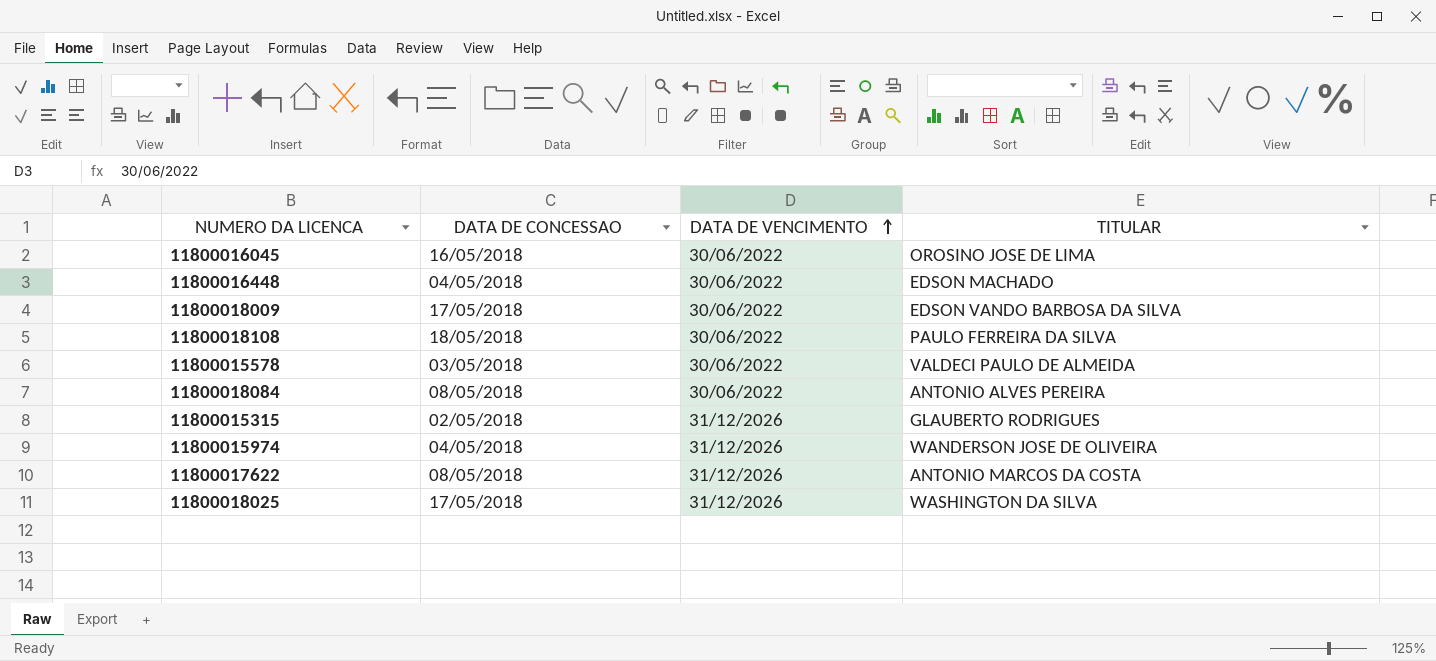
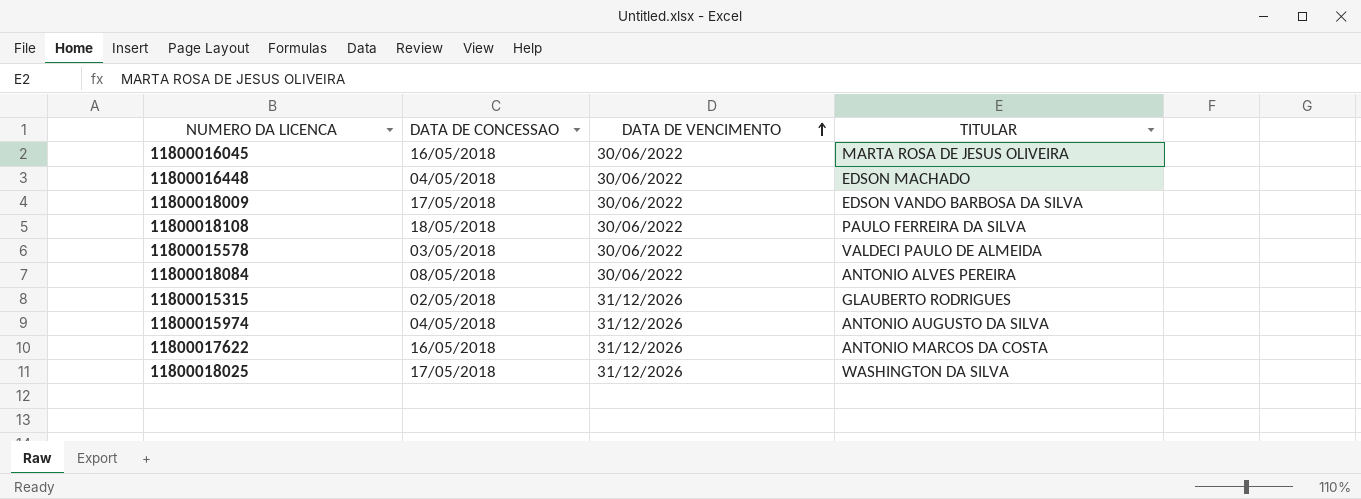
11800016045 | TITULAR: OROSINO JOSE DE LIMA -> MARTA ROSA DE JESUS OLIVEIRA
11800015974 | TITULAR: WANDERSON JOSE DE OLIVEIRA -> ANTONIO AUGUSTO DA SILVA
11800017622 | DATA DE CONCESSAO: 08/05/2018 -> 16/05/2018

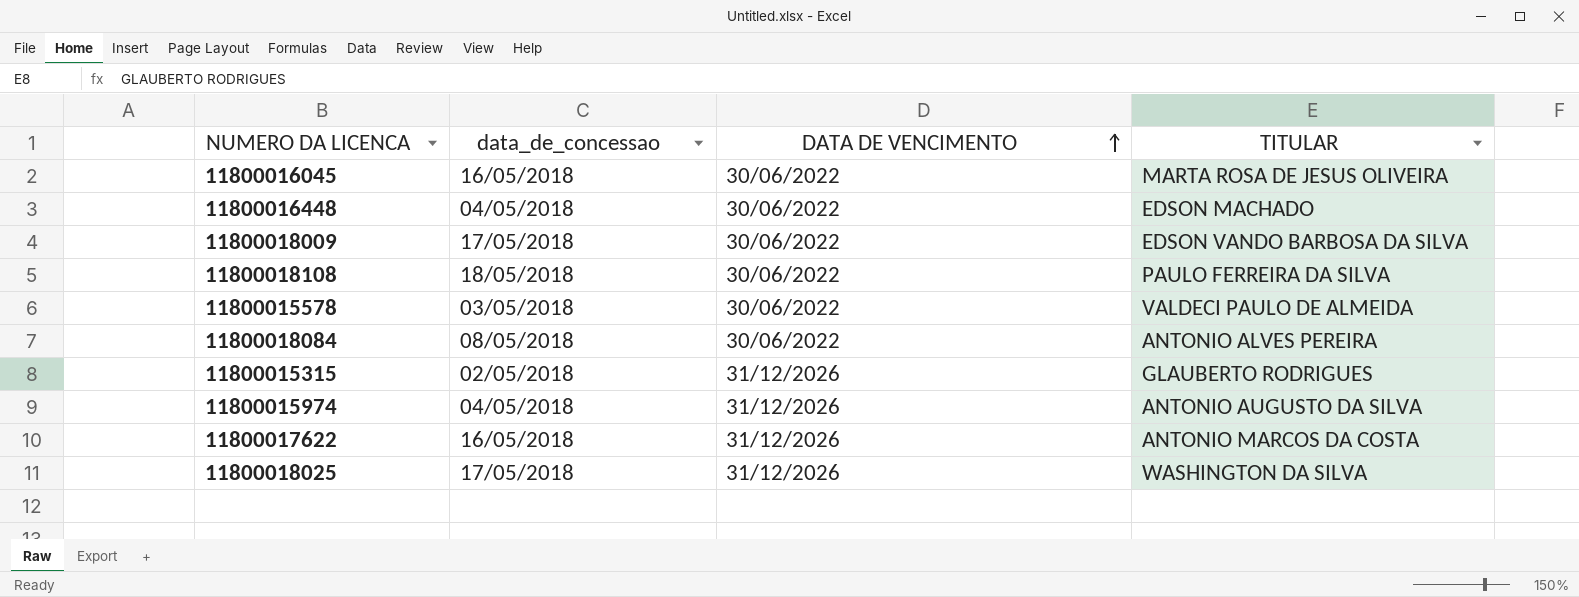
column name: DATA DE CONCESSAO -> data_de_concessao

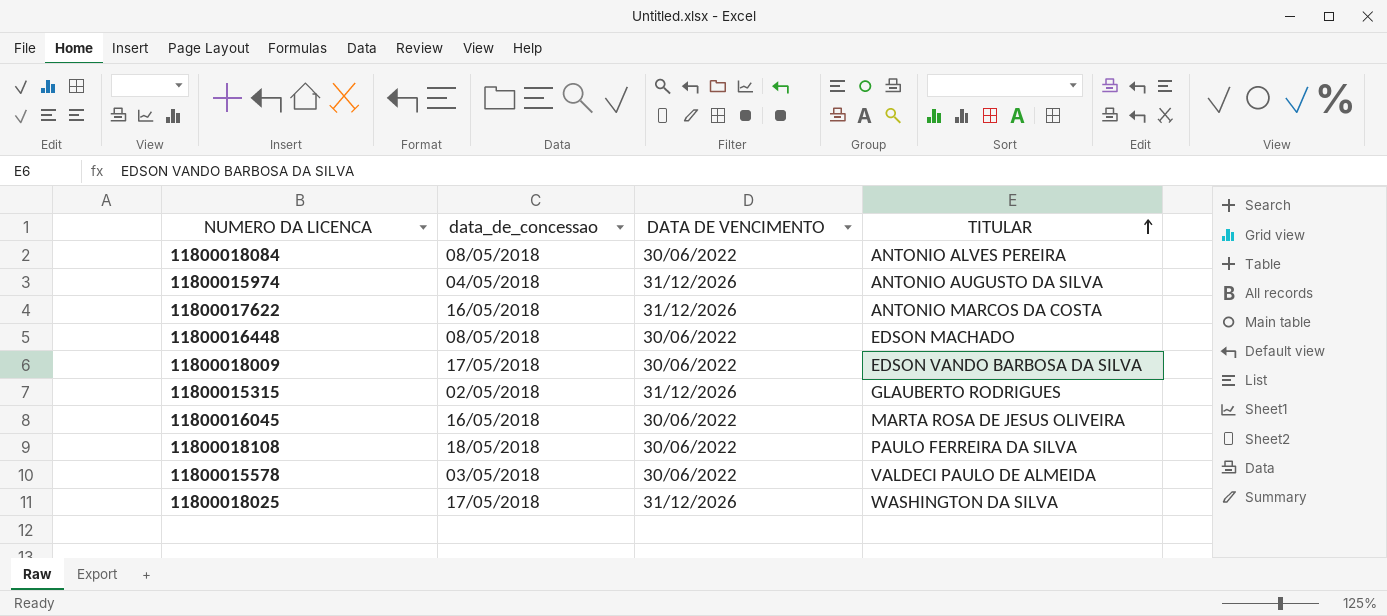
row order: DATA DE VENCIMENTO ascending -> TITULAR ascending
11800016448 | data_de_concessao: 04/05/2018 -> 08/05/2018

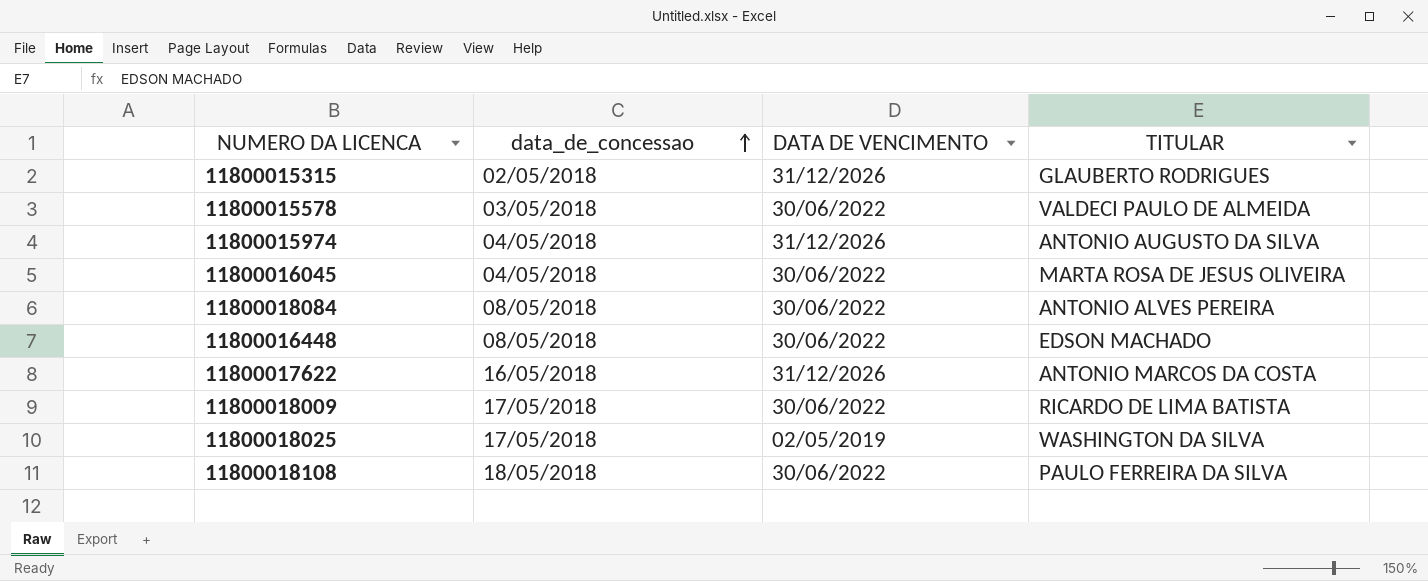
row order: TITULAR ascending -> data_de_concessao ascending
11800016045 | data_de_concessao: 16/05/2018 -> 04/05/2018
11800018009 | TITULAR: EDSON VANDO BARBOSA DA SILVA -> RICARDO DE LIMA BATISTA
11800018025 | DATA DE VENCIMENTO: 31/12/2026 -> 02/05/2019

